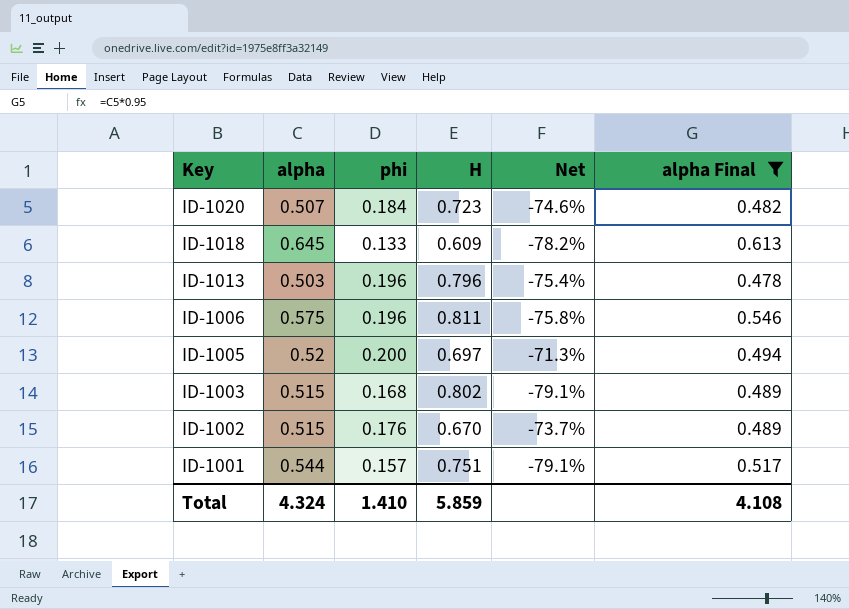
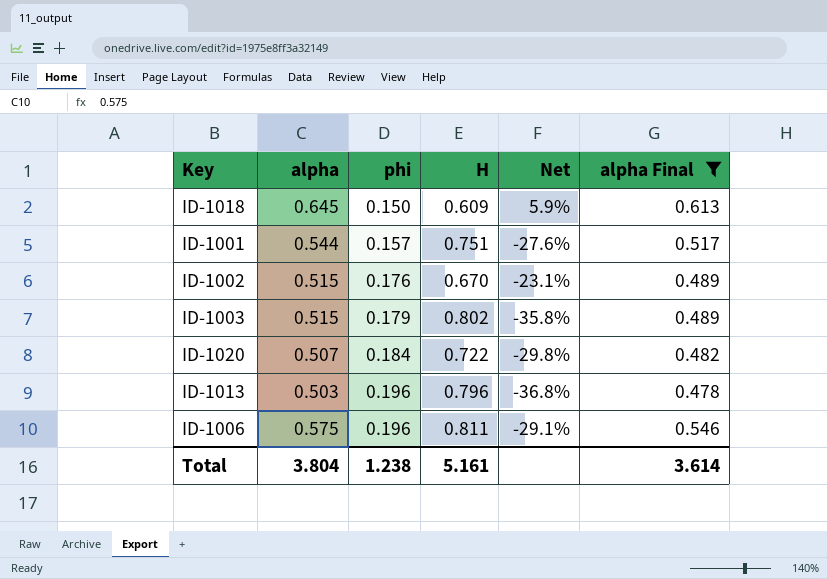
row order: Key descending -> phi ascending
column Net | formula: ([phi] - [H]) / [H] -> ([alpha] - [H]) / [H]
row ID-1005: 0.52 | 0.200 | 0.697 | -71.3% | 0.494 -> none
ID-1018 | phi: 0.133 -> 0.150
ID-1003 | phi: 0.168 -> 0.179
ID-1020 | H: 0.723 -> 0.722
Total | alpha: 4.324 -> 3.804
Total | phi: 1.410 -> 1.238
Total | H: 5.859 -> 5.161
Total | alpha Final: 4.108 -> 3.614

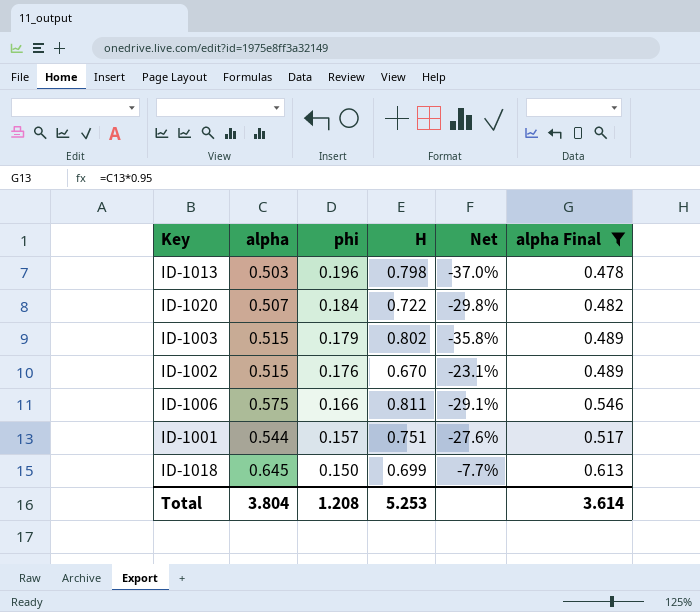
row order: phi ascending -> phi descending
ID-1013 | H: 0.796 -> 0.798
ID-1013 | Net: -36.8% -> -37.0%
ID-1006 | phi: 0.196 -> 0.166
ID-1018 | H: 0.609 -> 0.699
ID-1018 | Net: 5.9% -> -7.7%
Total | phi: 1.238 -> 1.208
Total | H: 5.161 -> 5.253

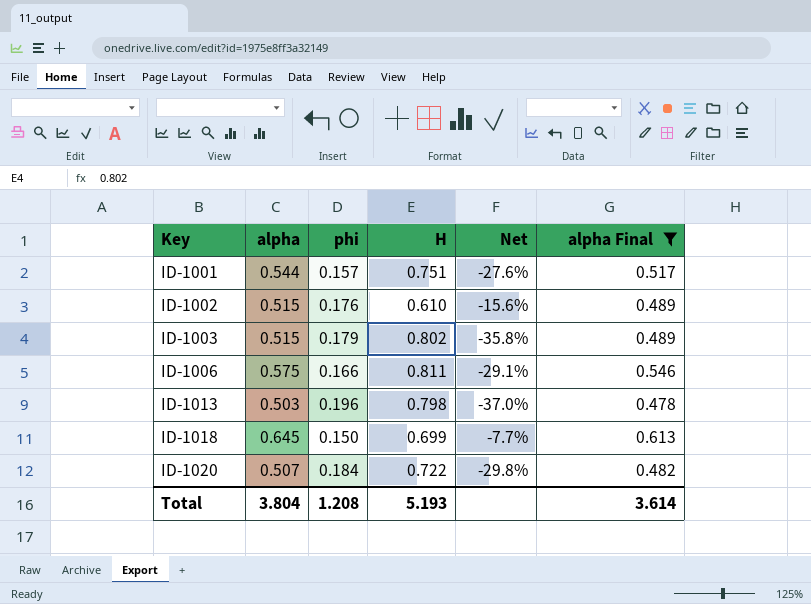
row order: phi descending -> Key ascending
ID-1002 | H: 0.670 -> 0.610
ID-1002 | Net: -23.1% -> -15.6%
Total | H: 5.253 -> 5.193

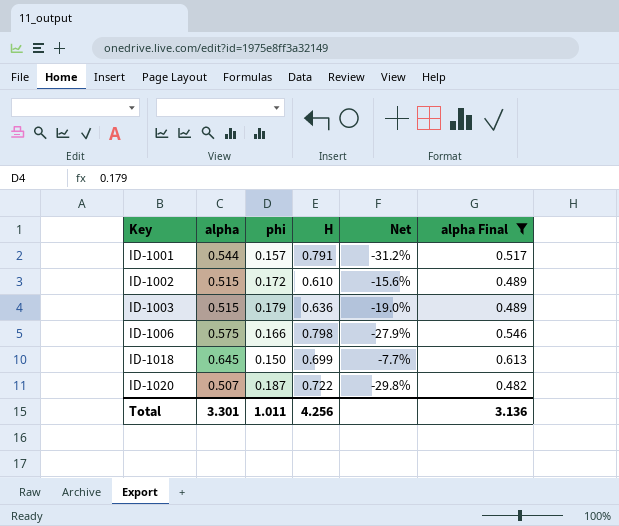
row ID-1013: 0.503 | 0.196 | 0.798 | -37.0% | 0.478 -> none
ID-1001 | H: 0.751 -> 0.791
ID-1001 | Net: -27.6% -> -31.2%
ID-1002 | phi: 0.176 -> 0.172
ID-1003 | H: 0.802 -> 0.636
ID-1003 | Net: -35.8% -> -19.0%
ID-1006 | H: 0.811 -> 0.798
ID-1006 | Net: -29.1% -> -27.9%
ID-1020 | phi: 0.184 -> 0.187
Total | alpha: 3.804 -> 3.301
Total | phi: 1.208 -> 1.011
Total | H: 5.193 -> 4.256
Total | alpha Final: 3.614 -> 3.136

